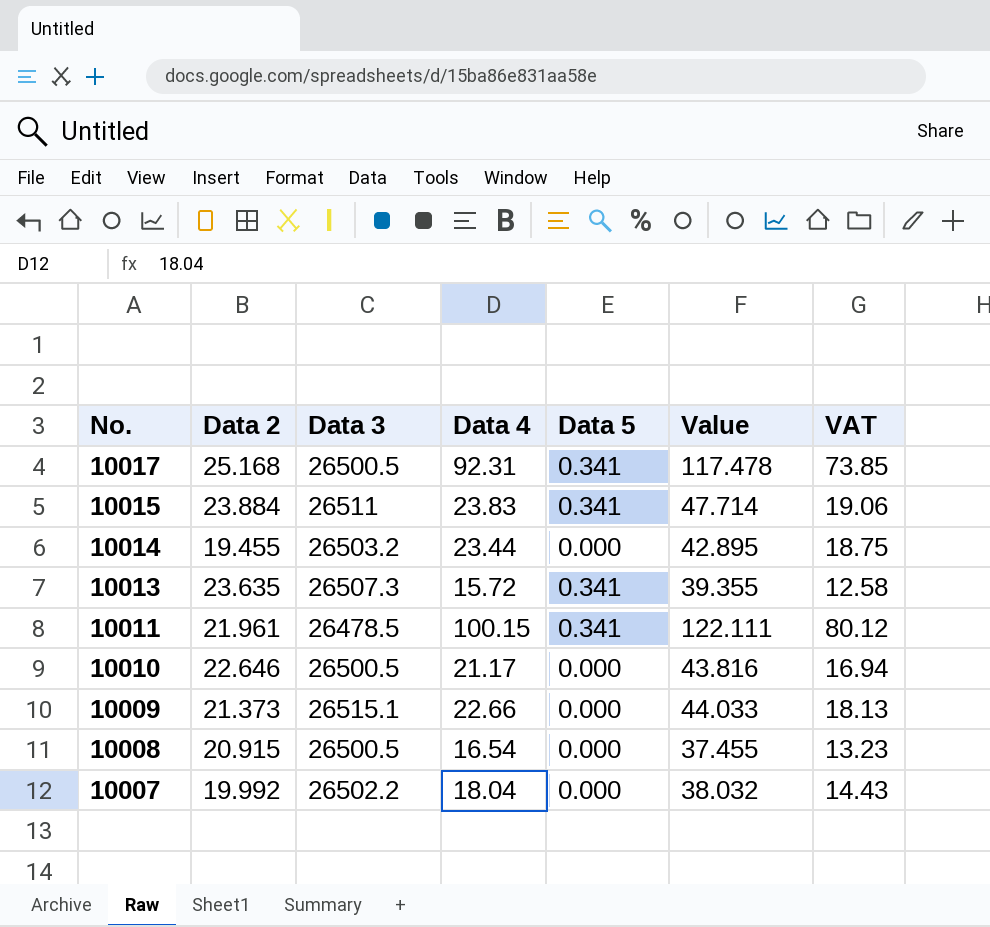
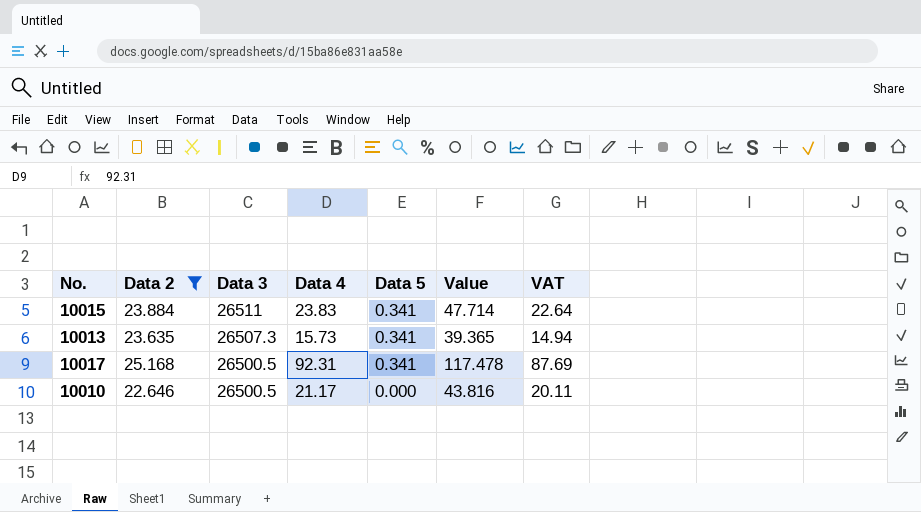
filter: none -> Data 2 >= 22.646
row order: No. descending -> Data 3 descending
column VAT | formula: [Data 4] * 0.8 -> [Data 4] * 0.95
10013 | Data 4: 15.72 -> 15.73
10013 | Value: 39.355 -> 39.365

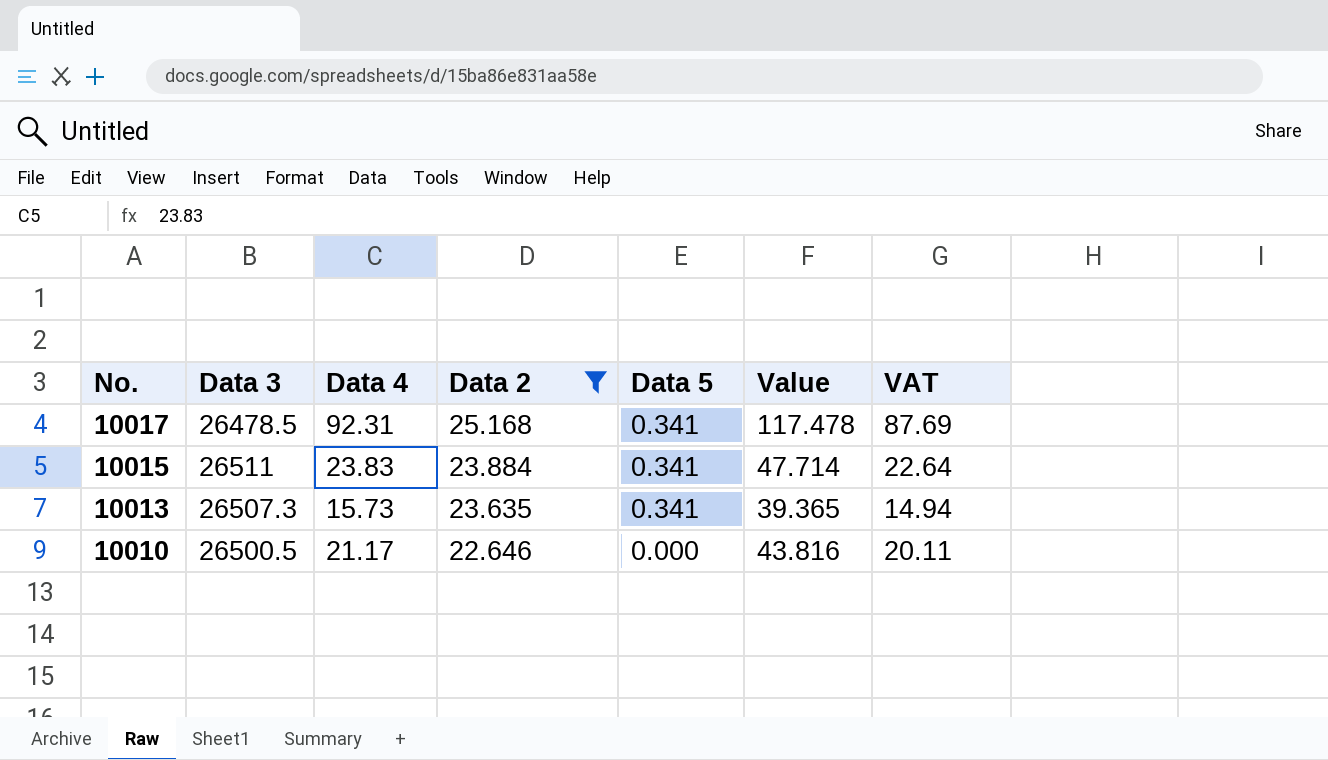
row order: Data 3 descending -> No. descending
column Data 2 | position: 2 -> 4
10017 | Data 3: 26500.5 -> 26478.5

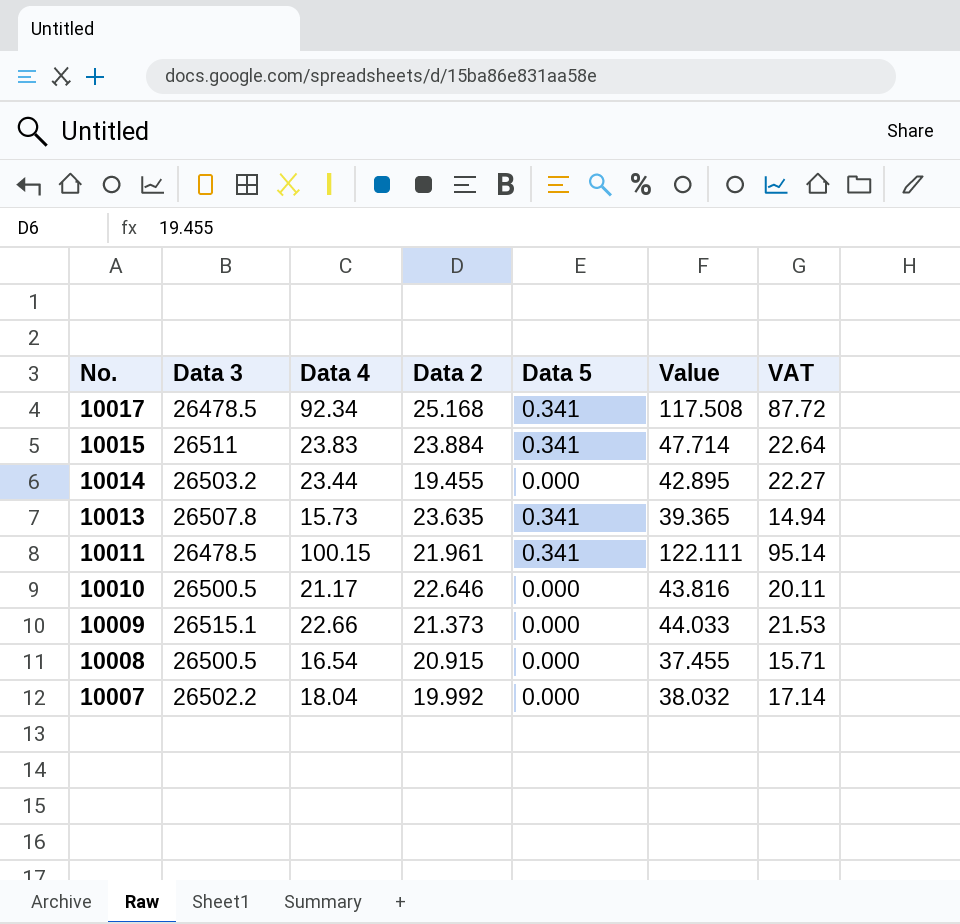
filter: Data 2 >= 22.646 -> none
10017 | Data 4: 92.31 -> 92.34
10017 | Value: 117.478 -> 117.508
10017 | VAT: 87.69 -> 87.72
10013 | Data 3: 26507.3 -> 26507.8

